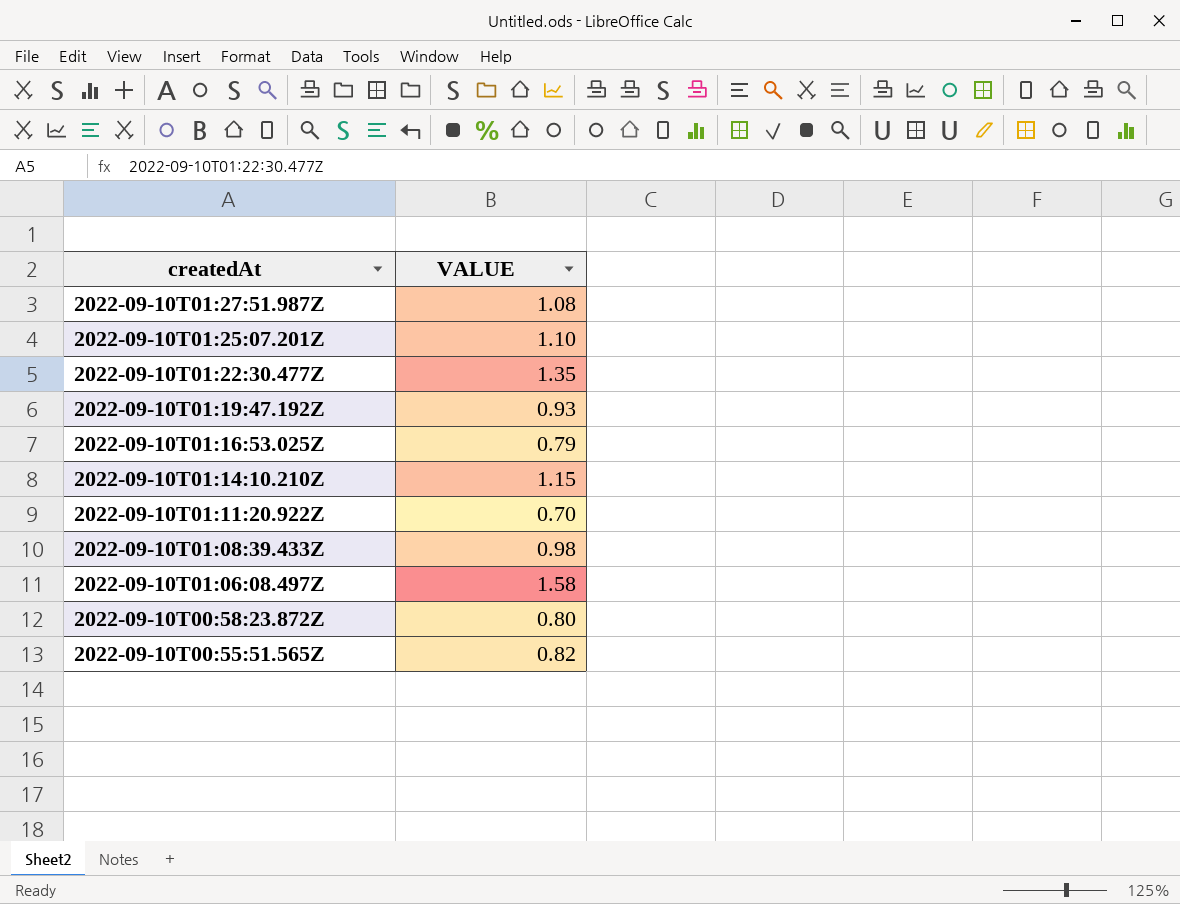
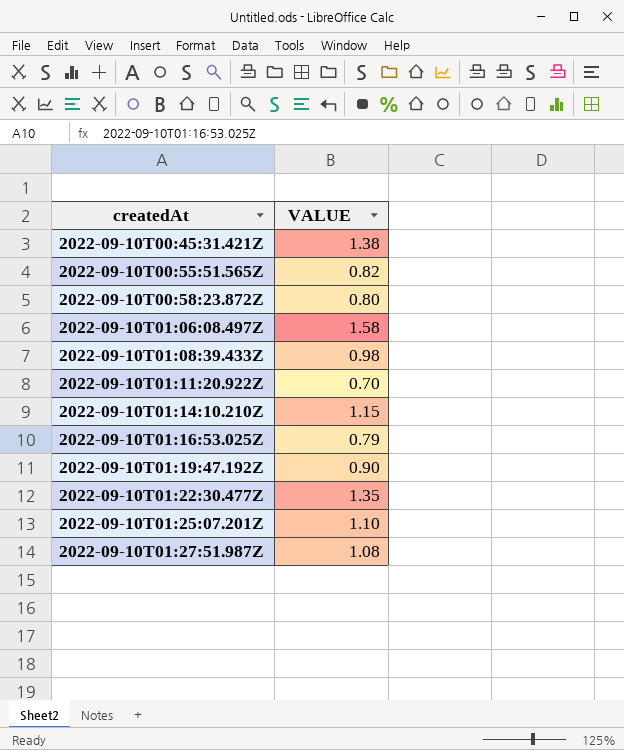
row order: createdAt descending -> createdAt ascending
row 2022-09-10T00:45:31.421Z: none -> 1.38
2022-09-10T01:19:47.192Z | VALUE: 0.93 -> 0.90

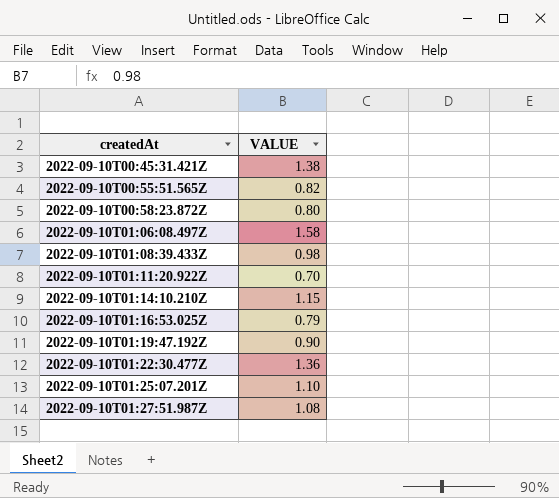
2022-09-10T01:22:30.477Z | VALUE: 1.35 -> 1.36

